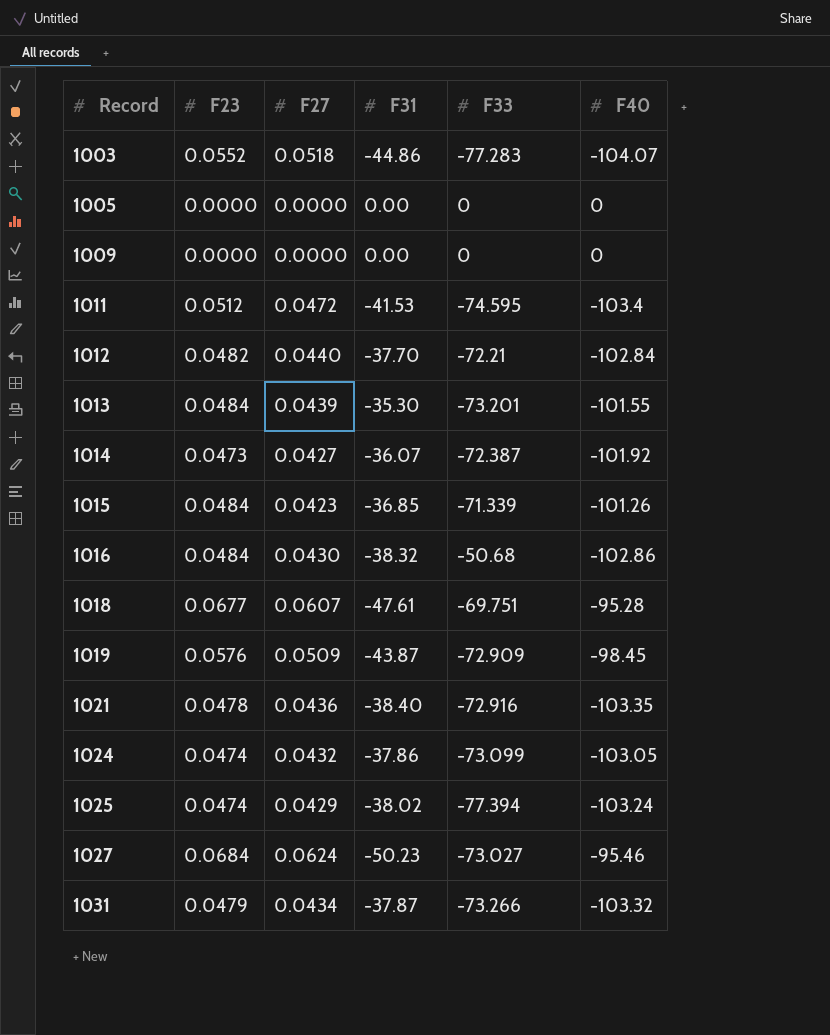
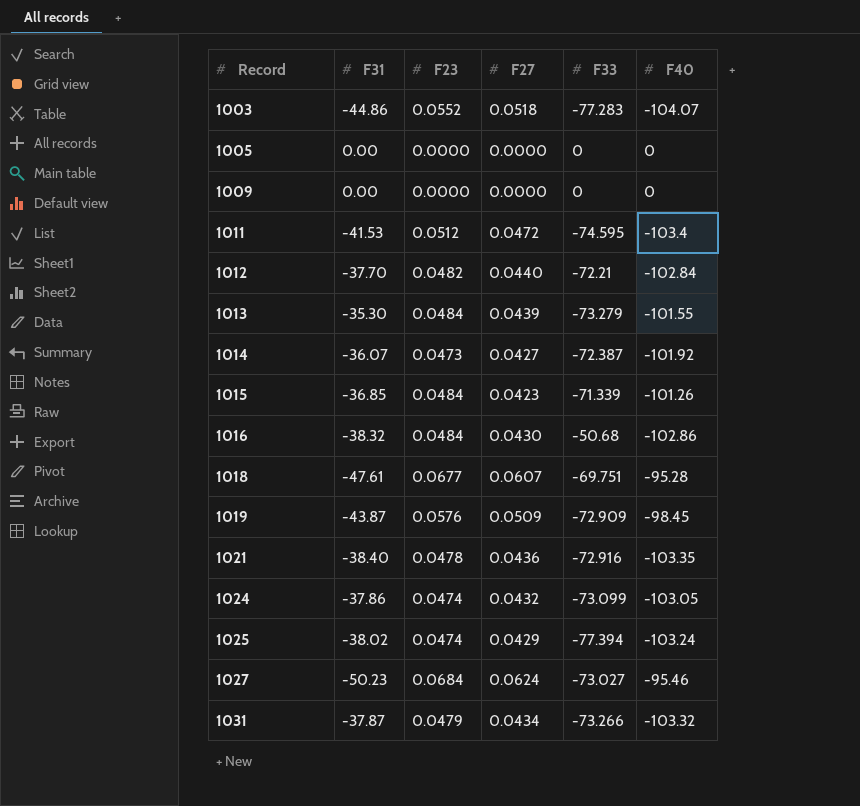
column F31 | position: 4 -> 2
1013 | F33: -73.201 -> -73.279

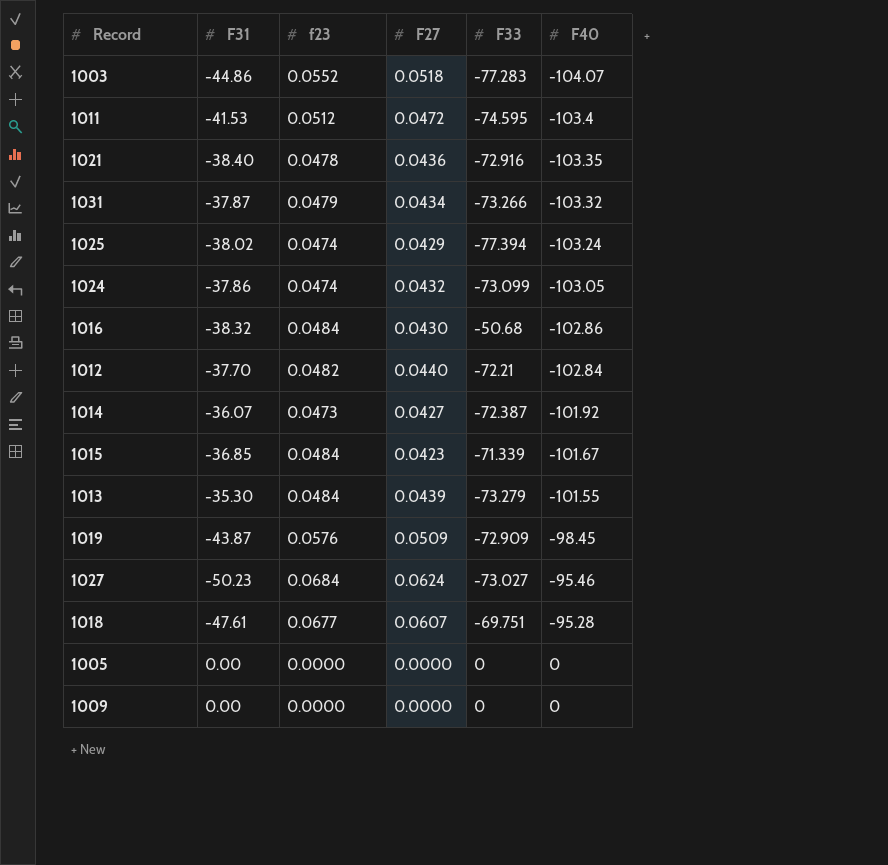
row order: Record ascending -> F40 ascending
column name: F23 -> f23
1015 | F40: -101.26 -> -101.67

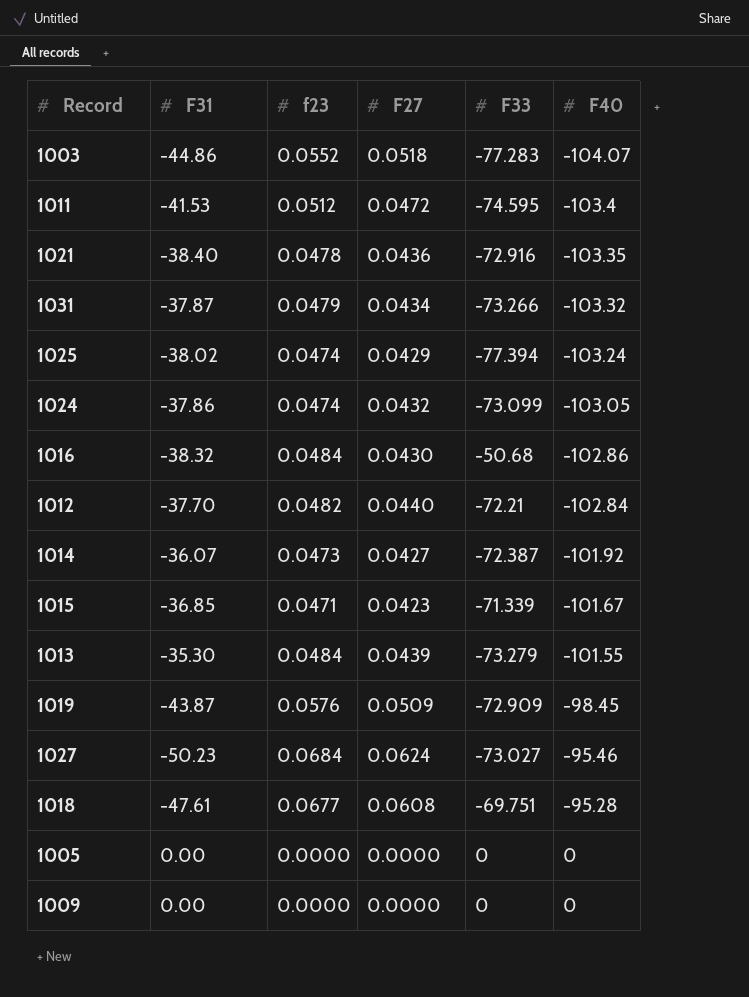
1015 | f23: 0.0484 -> 0.0471
1018 | F27: 0.0607 -> 0.0608

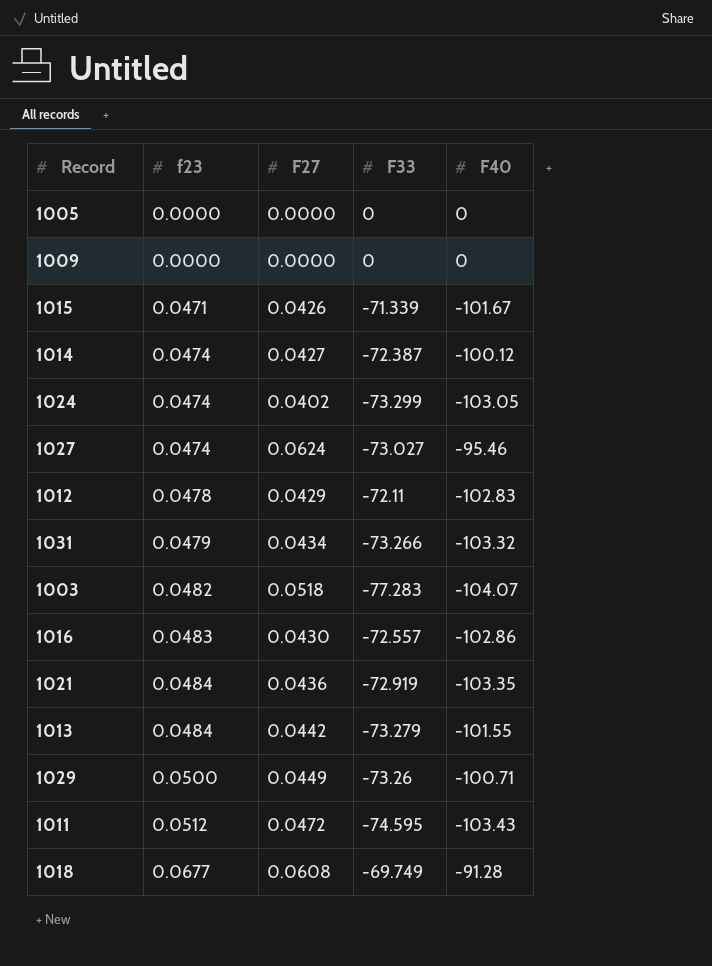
row order: F40 ascending -> f23 ascending
column F31 | position: 2 -> none
row 1025: -38.02 | 0.0474 | 0.0429 | -77.394 | -103.24 -> none
row 1019: -43.87 | 0.0576 | 0.0509 | -72.909 | -98.45 -> none
1015 | F27: 0.0423 -> 0.0426
1014 | f23: 0.0473 -> 0.0474
1014 | F40: -101.92 -> -100.12
1024 | F27: 0.0432 -> 0.0402
1024 | F33: -73.099 -> -73.299
1027 | f23: 0.0684 -> 0.0474
1012 | f23: 0.0482 -> 0.0478
1012 | F27: 0.0440 -> 0.0429
1012 | F33: -72.21 -> -72.11
1012 | F40: -102.84 -> -102.83
1003 | f23: 0.0552 -> 0.0482
1016 | f23: 0.0484 -> 0.0483
1016 | F33: -50.68 -> -72.557
1021 | f23: 0.0478 -> 0.0484
1021 | F33: -72.916 -> -72.919
1013 | F27: 0.0439 -> 0.0442
row 1029: none -> 0.0500 | 0.0449 | -73.26 | -100.71
1011 | F40: -103.4 -> -103.43
1018 | F33: -69.751 -> -69.749
1018 | F40: -95.28 -> -91.28

